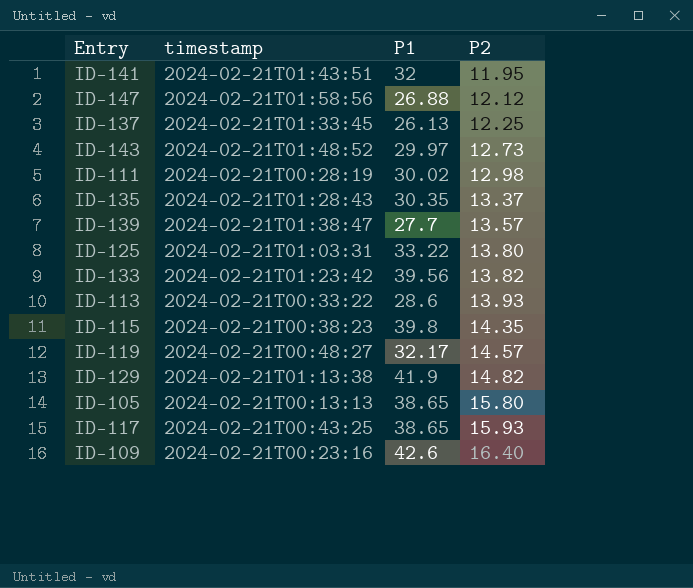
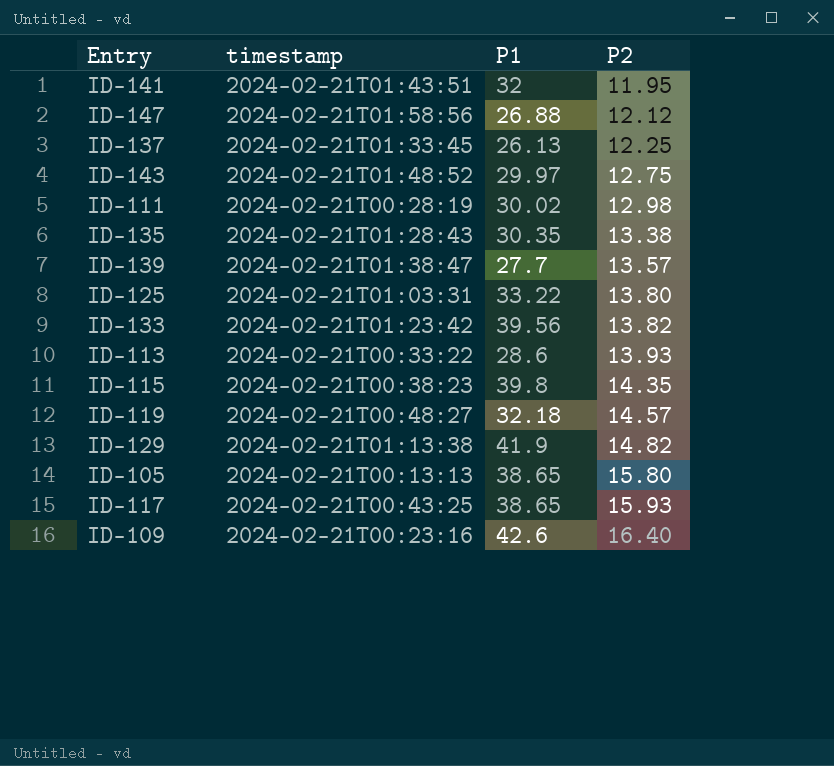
ID-143 | P2: 12.73 -> 12.75
ID-135 | P2: 13.37 -> 13.38
ID-119 | P1: 32.17 -> 32.18

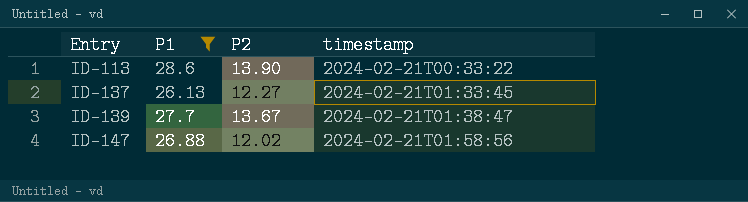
filter: none -> P1 <= 28.6
row order: P2 ascending -> Entry ascending
column timestamp | position: 2 -> 4
ID-113 | P2: 13.93 -> 13.90
ID-137 | P2: 12.25 -> 12.27
ID-139 | P2: 13.57 -> 13.67
ID-147 | P2: 12.12 -> 12.02

